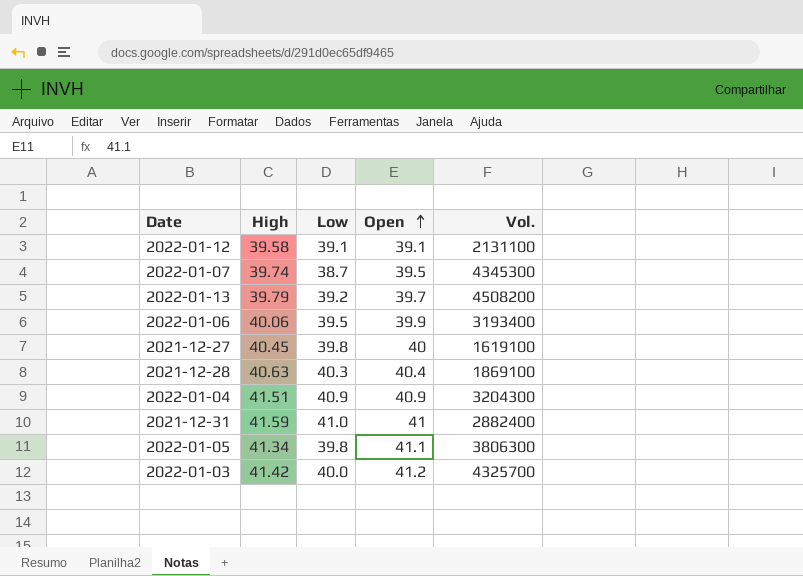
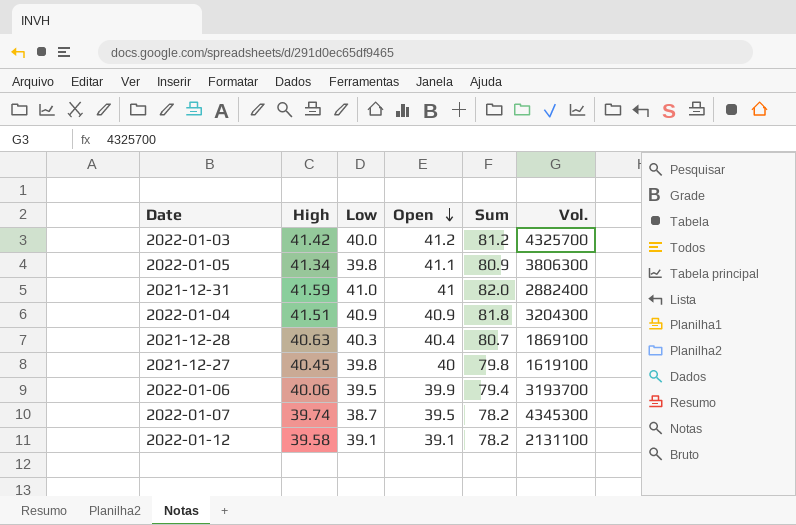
row order: Open ascending -> Open descending
column Sum | formula: none -> [Low] + [Open]
row 2022-01-13: 39.79 | 39.2 | 39.7 | 4508200 -> none
2022-01-06 | Vol.: 3193400 -> 3193700

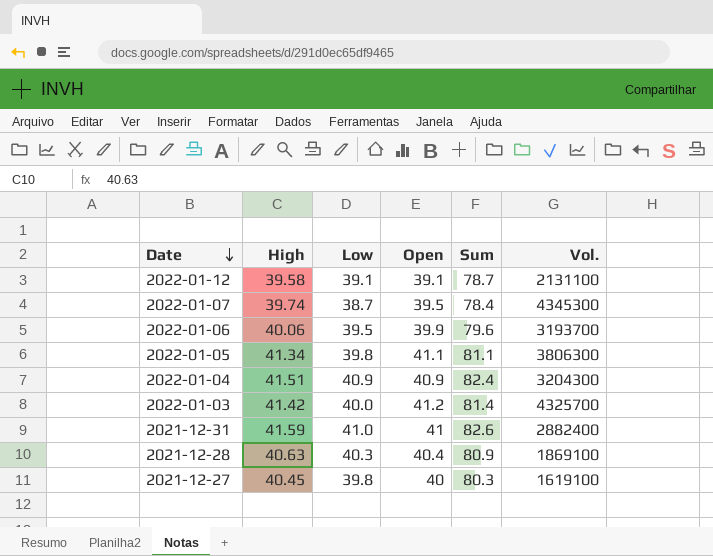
row order: Open descending -> Date descending
column Sum | formula: [Low] + [Open] -> [High] + [Low]

